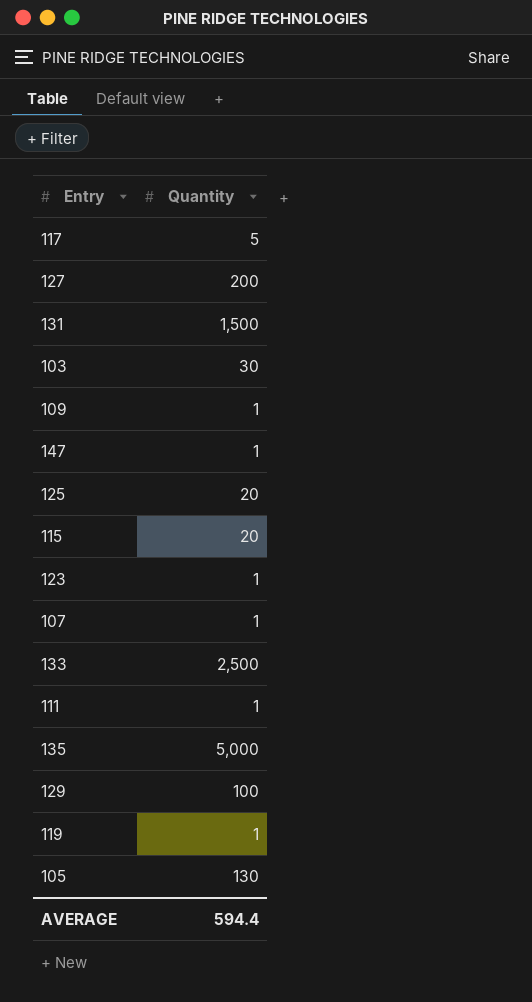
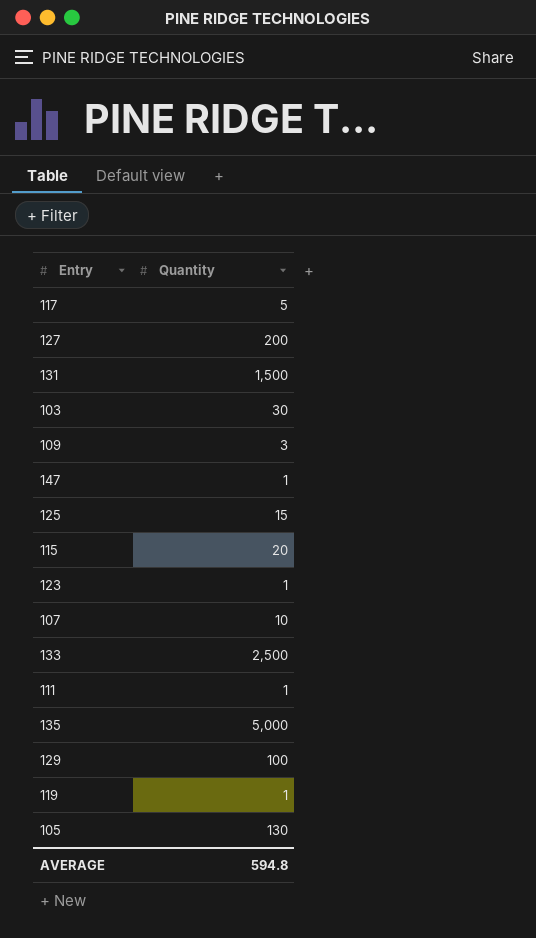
109 | Quantity: 1 -> 3
125 | Quantity: 20 -> 15
107 | Quantity: 1 -> 10
AVERAGE | Quantity: 594.4 -> 594.8

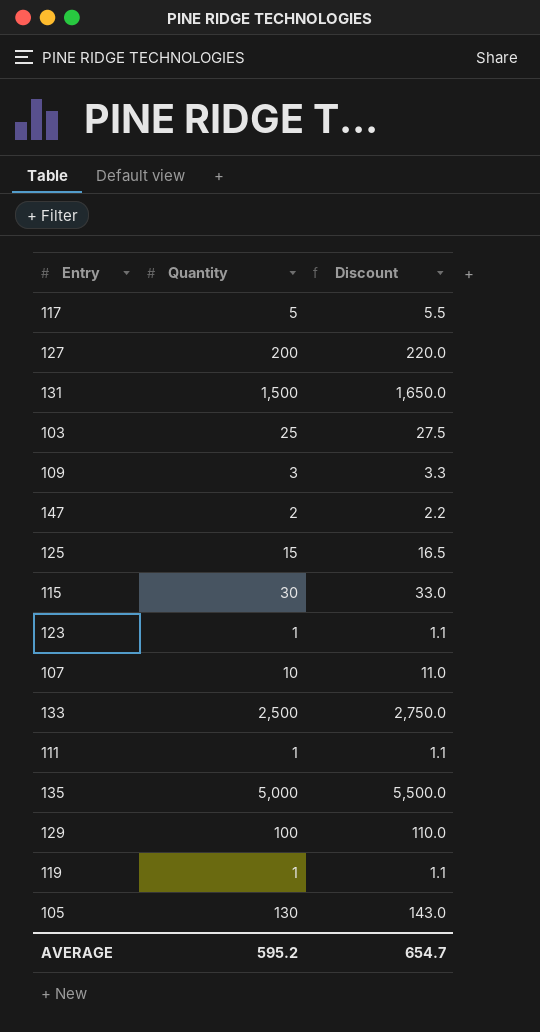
column Discount | formula: none -> [Quantity] * 1.1
103 | Quantity: 30 -> 25
147 | Quantity: 1 -> 2
115 | Quantity: 20 -> 30
AVERAGE | Quantity: 594.8 -> 595.2

